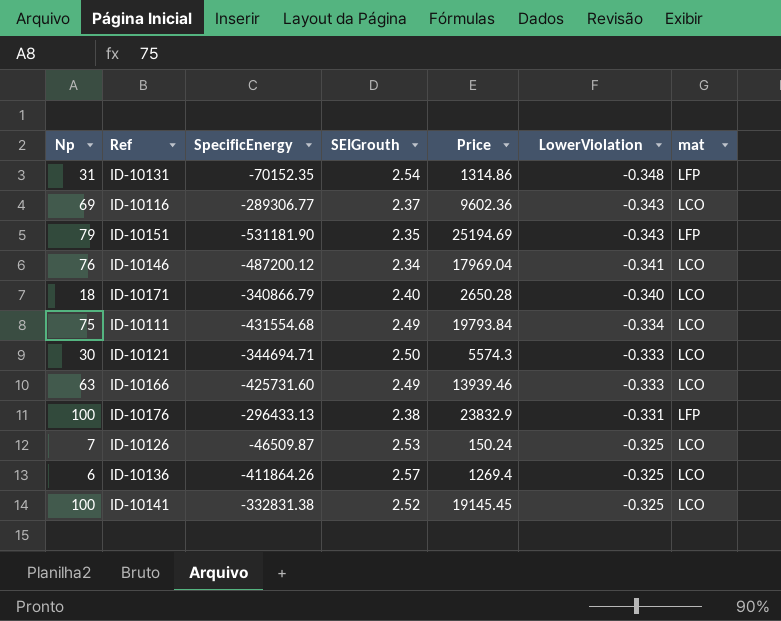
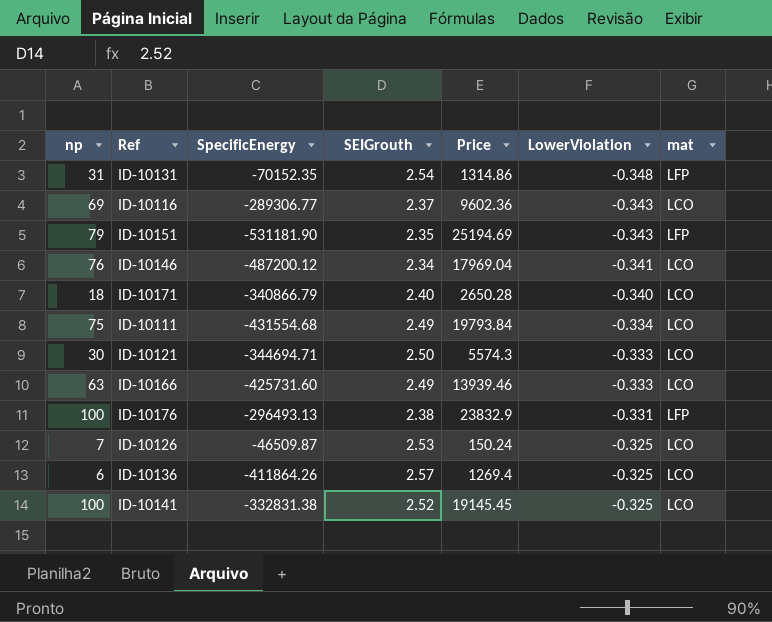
column name: Np -> np
ID-10176 | SpecificEnergy: -296433.13 -> -296493.13

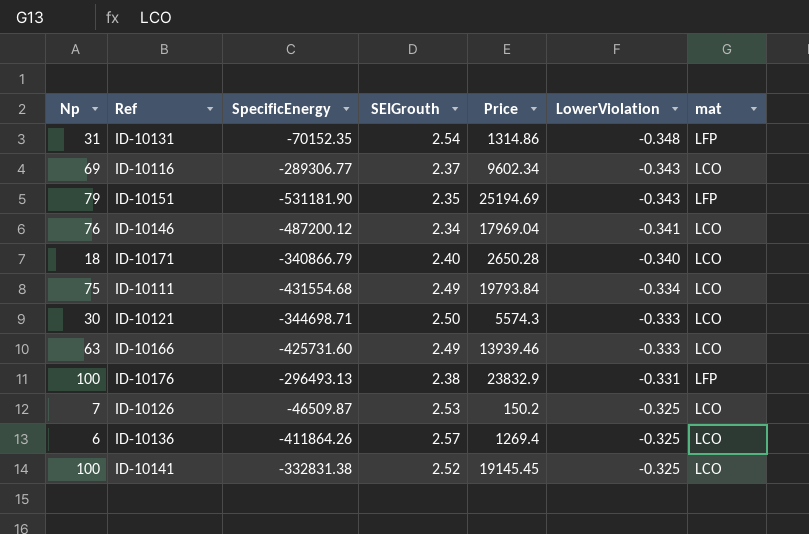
column name: np -> Np
ID-10116 | Price: 9602.36 -> 9602.34
ID-10121 | SpecificEnergy: -344694.71 -> -344698.71
ID-10126 | Price: 150.24 -> 150.2

